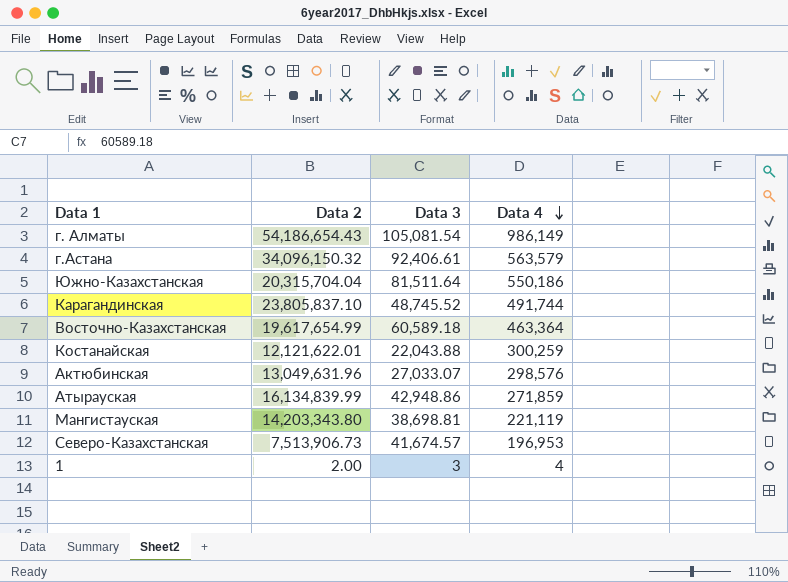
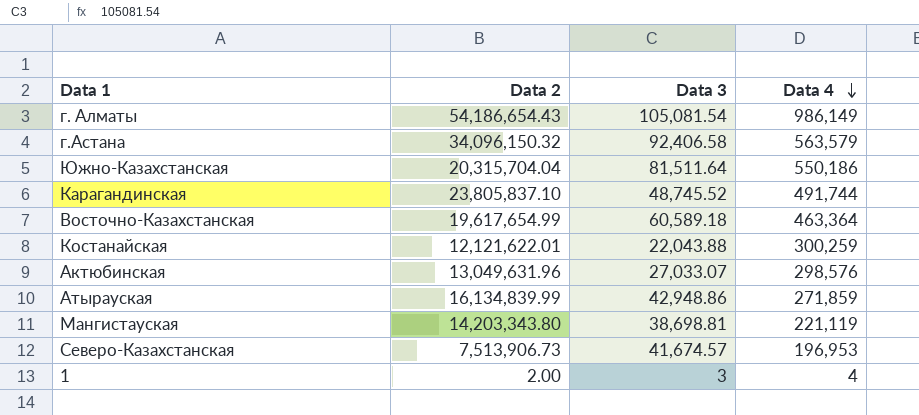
г.Астана | Data 3: 92,406.61 -> 92,406.58

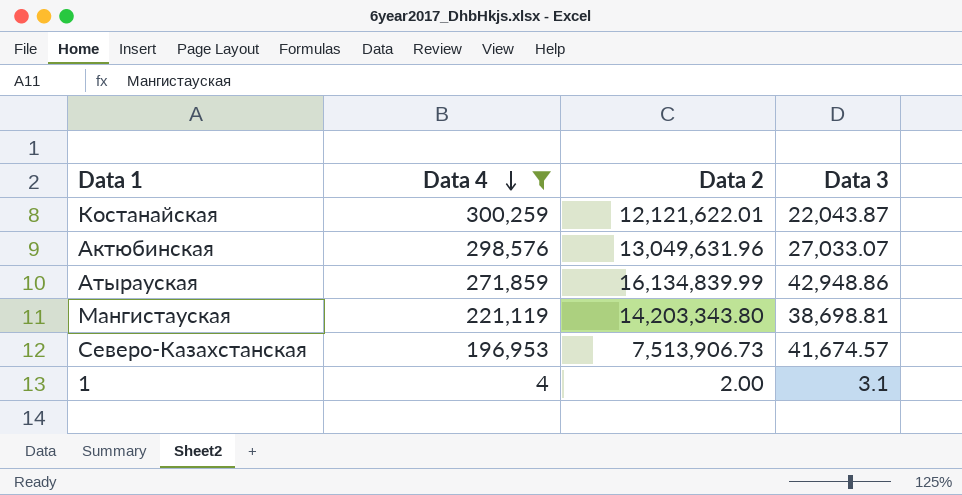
filter: none -> Data 4 <= 300,259
column Data 4 | position: 4 -> 2
Костанайская | Data 3: 22,043.88 -> 22,043.87
1 | Data 3: 3 -> 3.1

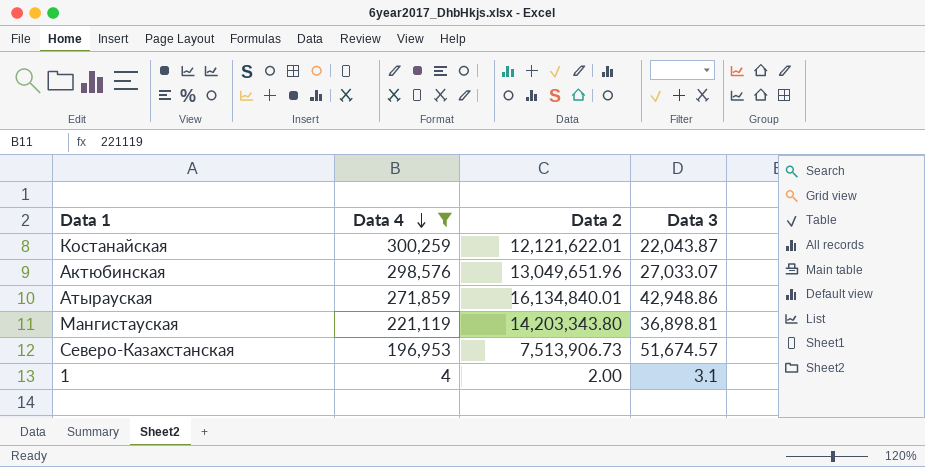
Актюбинская | Data 2: 13,049,631.96 -> 13,049,651.96
Атырауская | Data 2: 16,134,839.99 -> 16,134,840.01
Мангистауская | Data 3: 38,698.81 -> 36,898.81
Северо-Казахстанская | Data 3: 41,674.57 -> 51,674.57

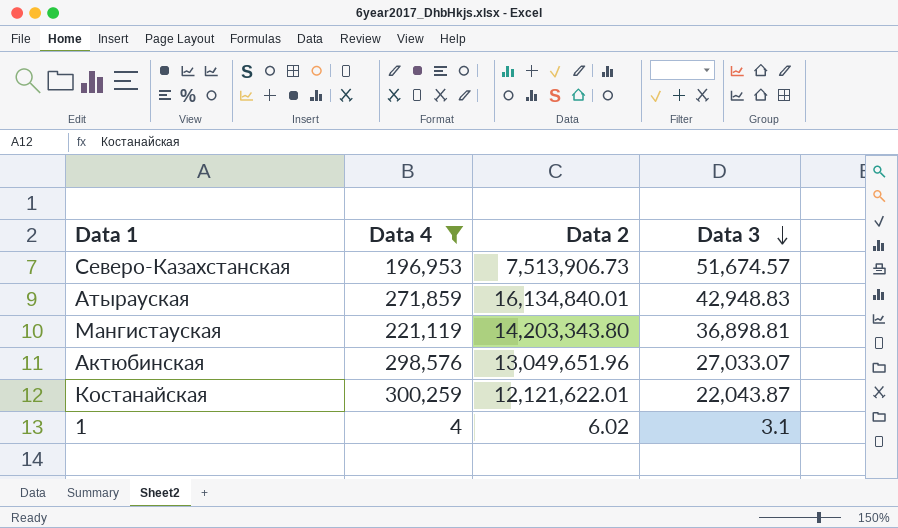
row order: Data 4 descending -> Data 3 descending
Атырауская | Data 3: 42,948.86 -> 42,948.83
1 | Data 2: 2.00 -> 6.02

